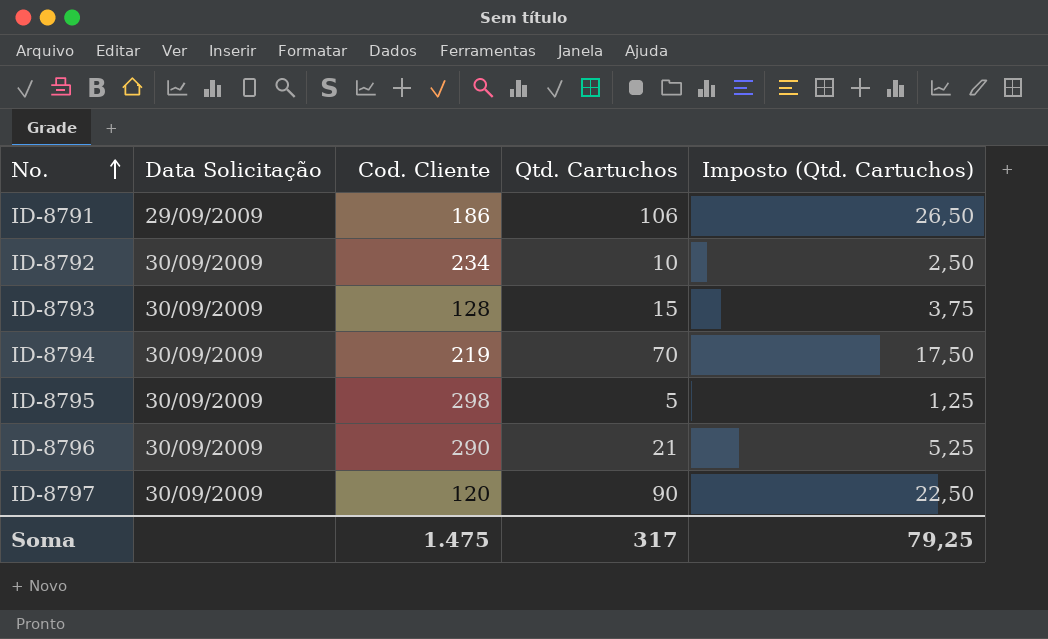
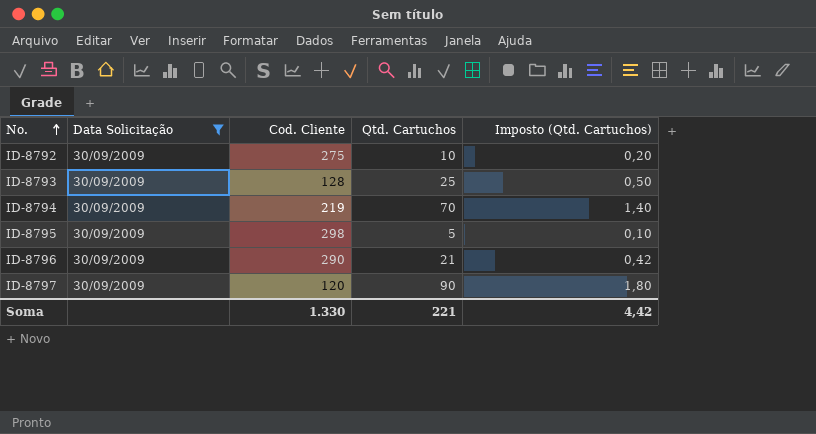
filter: none -> Data Solicitação = 30/09/2009
column Imposto (Qtd. Cartuchos) | formula: [Qtd. Cartuchos] * 0,25 -> [Qtd. Cartuchos] * 0,02
ID-8792 | Cod. Cliente: 234 -> 275
ID-8793 | Qtd. Cartuchos: 15 -> 25
Soma | Cod. Cliente: 1.475 -> 1.330
Soma | Qtd. Cartuchos: 317 -> 221
Soma | Imposto (Qtd. Cartuchos): 79,25 -> 4,42

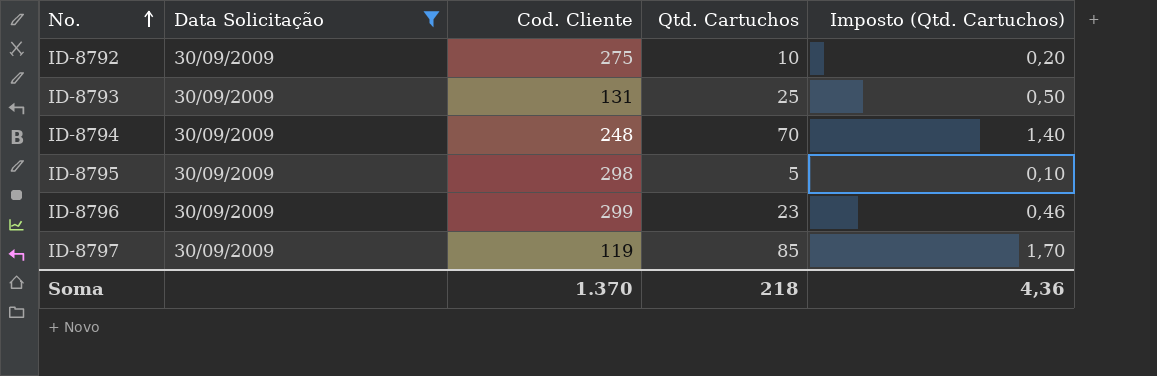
ID-8793 | Cod. Cliente: 128 -> 131
ID-8794 | Cod. Cliente: 219 -> 248
ID-8796 | Cod. Cliente: 290 -> 299
ID-8796 | Qtd. Cartuchos: 21 -> 23
ID-8796 | Imposto (Qtd. Cartuchos): 0,42 -> 0,46
ID-8797 | Cod. Cliente: 120 -> 119
ID-8797 | Qtd. Cartuchos: 90 -> 85
ID-8797 | Imposto (Qtd. Cartuchos): 1,80 -> 1,70
Soma | Cod. Cliente: 1.330 -> 1.370
Soma | Qtd. Cartuchos: 221 -> 218
Soma | Imposto (Qtd. Cartuchos): 4,42 -> 4,36

